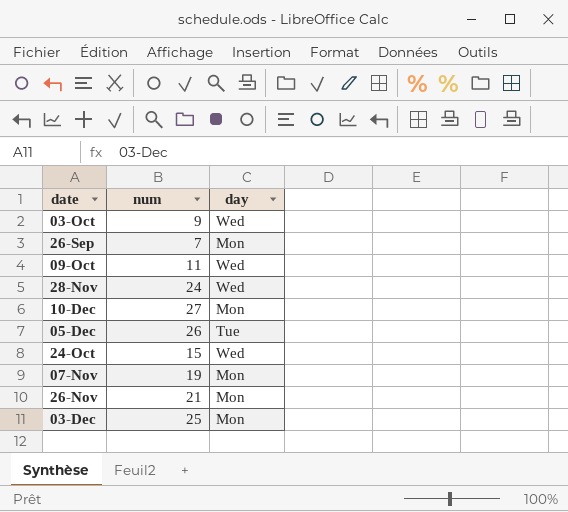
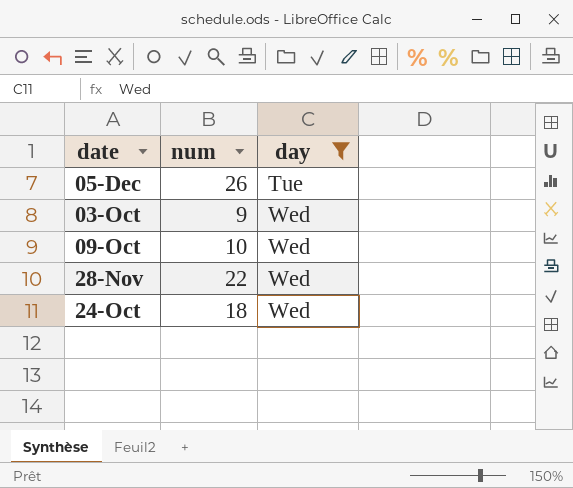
filter: none -> day != Mon
row order: none -> day ascending
09-Oct | num: 11 -> 10
28-Nov | num: 24 -> 22
24-Oct | num: 15 -> 18

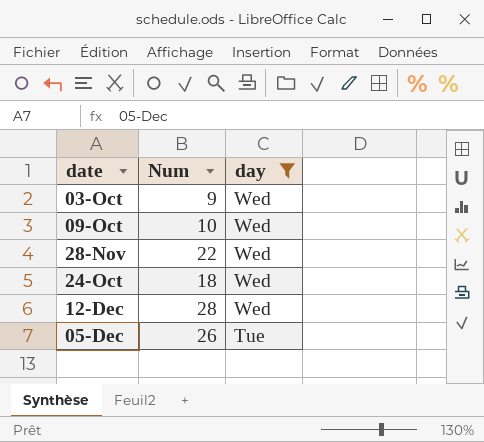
row order: day ascending -> day descending
column name: num -> Num
row 12-Dec: none -> 28 | Wed

